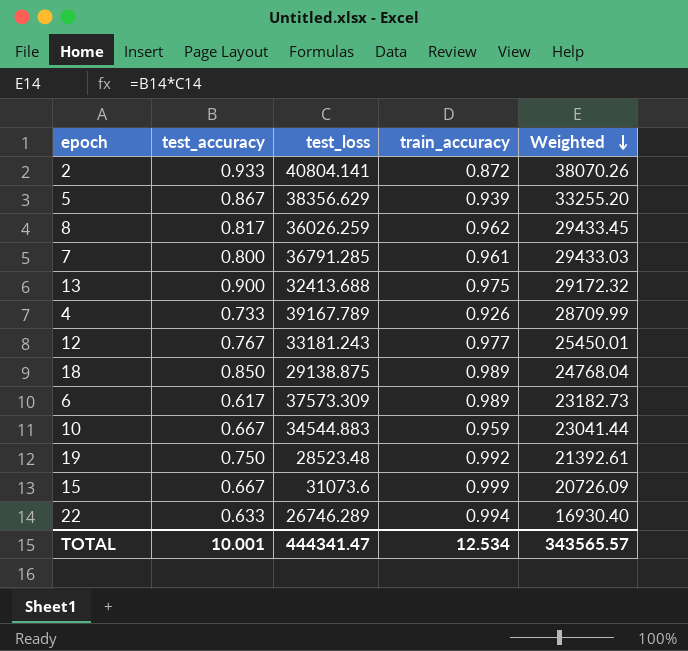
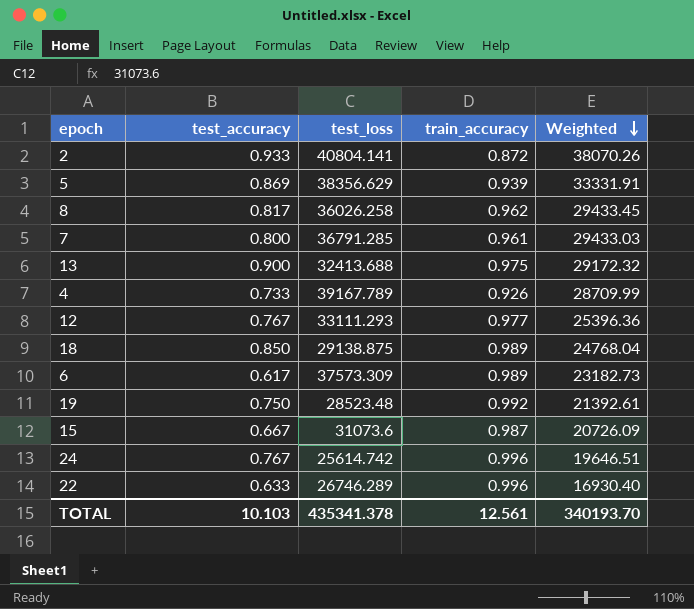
row 10: 0.667 | 34544.883 | 0.959 | 23041.44 -> none
5 | test_accuracy: 0.867 -> 0.869
5 | Weighted: 33255.20 -> 33331.91
8 | test_loss: 36026.259 -> 36026.258
12 | test_loss: 33181.243 -> 33111.293
12 | Weighted: 25450.01 -> 25396.36
15 | train_accuracy: 0.999 -> 0.987
row 24: none -> 0.767 | 25614.742 | 0.996 | 19646.51
22 | train_accuracy: 0.994 -> 0.996
TOTAL | test_accuracy: 10.001 -> 10.103
TOTAL | test_loss: 444341.47 -> 435341.378
TOTAL | train_accuracy: 12.534 -> 12.561
TOTAL | Weighted: 343565.57 -> 340193.70

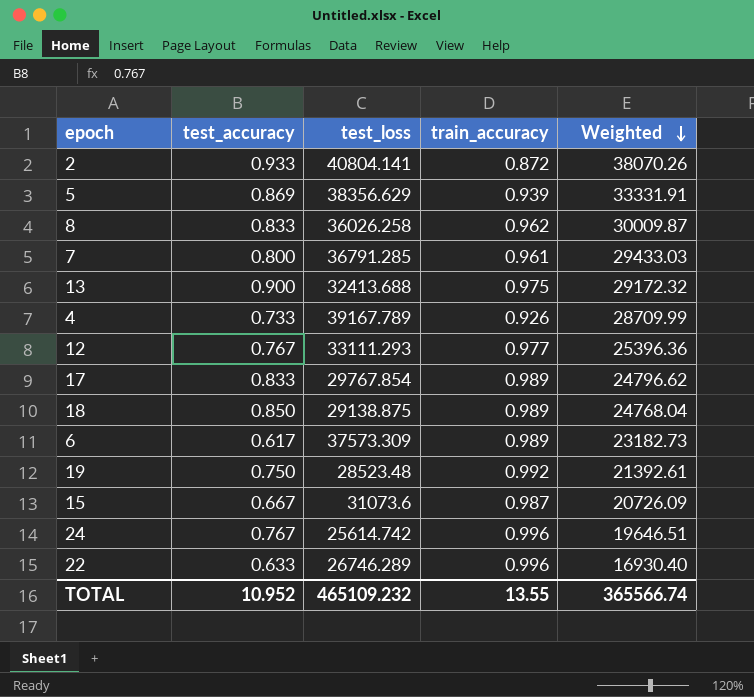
8 | test_accuracy: 0.817 -> 0.833
8 | Weighted: 29433.45 -> 30009.87
row 17: none -> 0.833 | 29767.854 | 0.989 | 24796.62
TOTAL | test_accuracy: 10.103 -> 10.952
TOTAL | test_loss: 435341.378 -> 465109.232
TOTAL | train_accuracy: 12.561 -> 13.55
TOTAL | Weighted: 340193.70 -> 365566.74

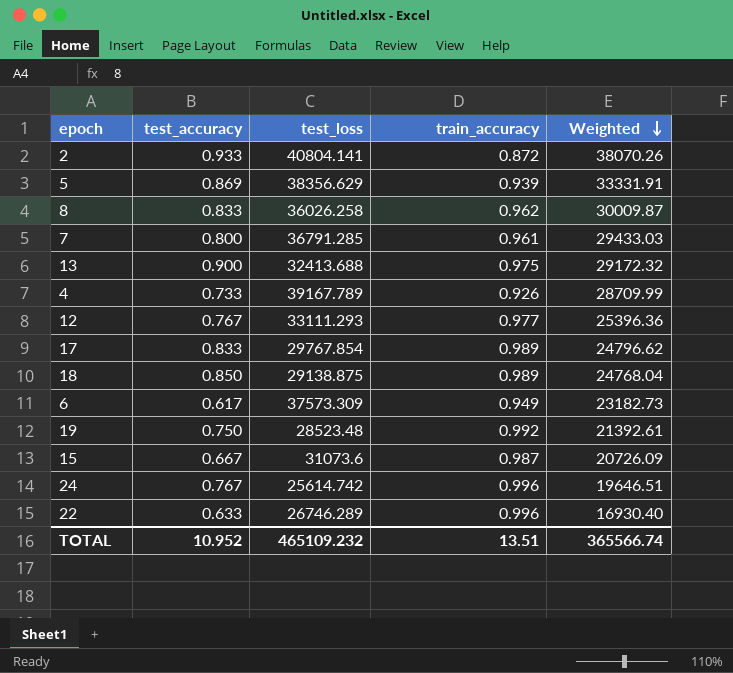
6 | train_accuracy: 0.989 -> 0.949
TOTAL | train_accuracy: 13.55 -> 13.51

